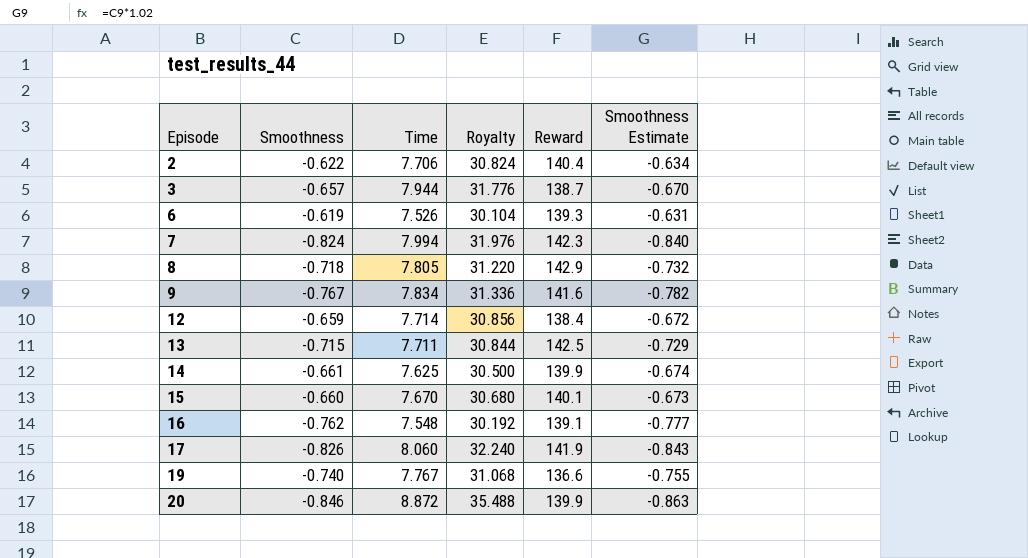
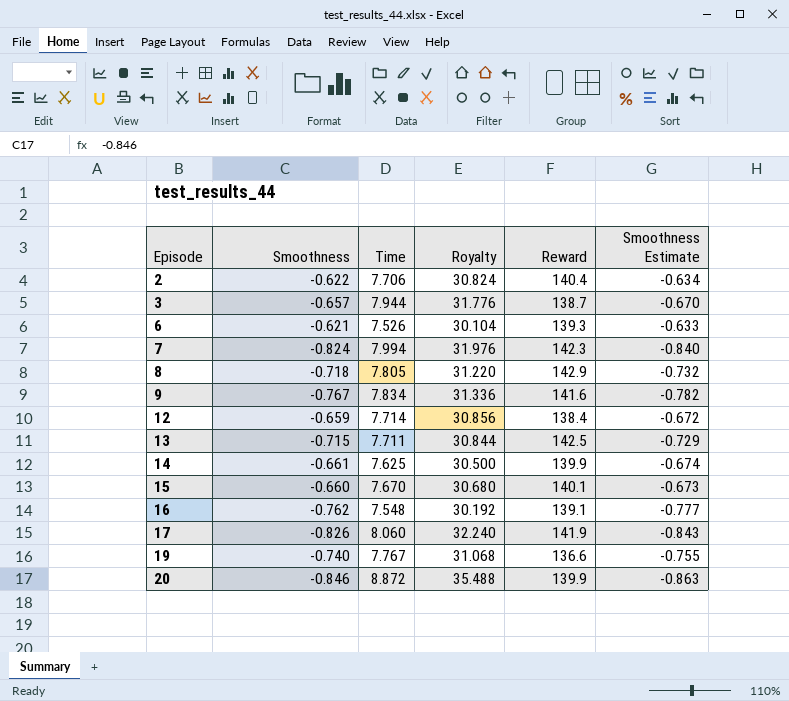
6 | Smoothness: -0.619 -> -0.621
6 | Smoothness Estimate: -0.631 -> -0.633

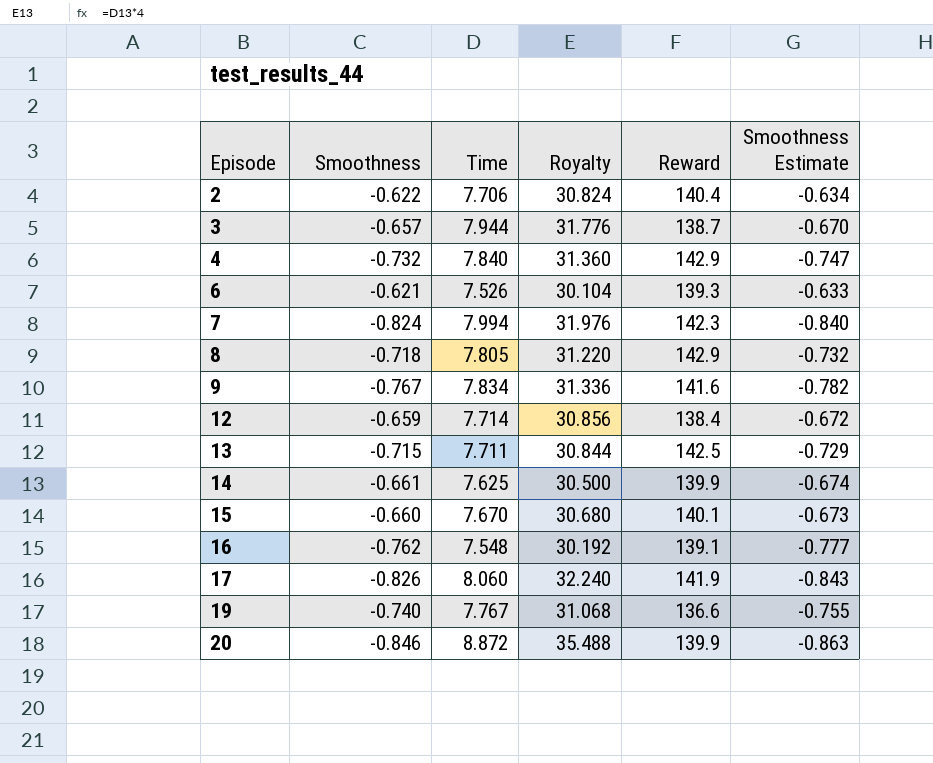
row 4: none -> -0.732 | 7.840 | 31.360 | 142.9 | -0.747

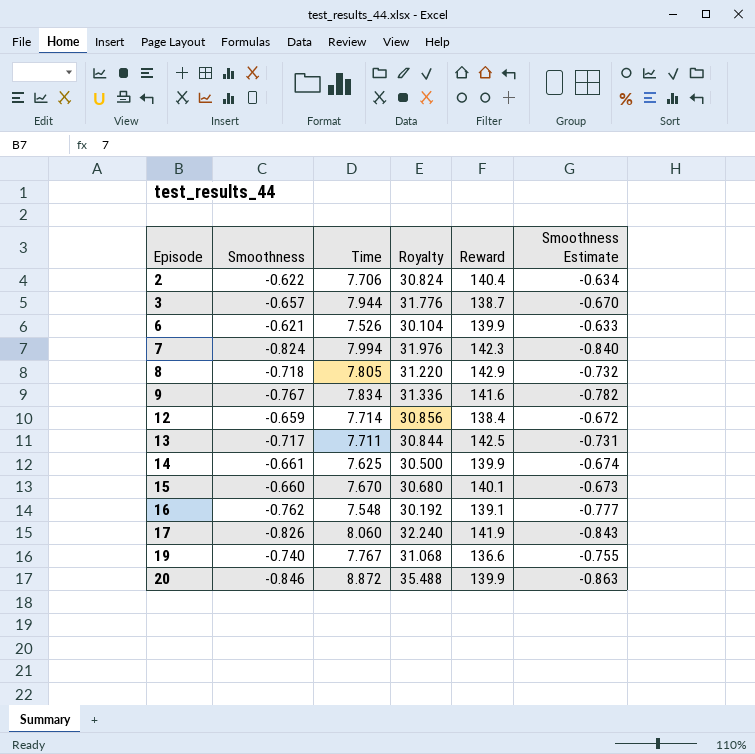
row 4: -0.732 | 7.840 | 31.360 | 142.9 | -0.747 -> none
6 | Reward: 139.3 -> 139.9
13 | Smoothness: -0.715 -> -0.717
13 | Smoothness Estimate: -0.729 -> -0.731

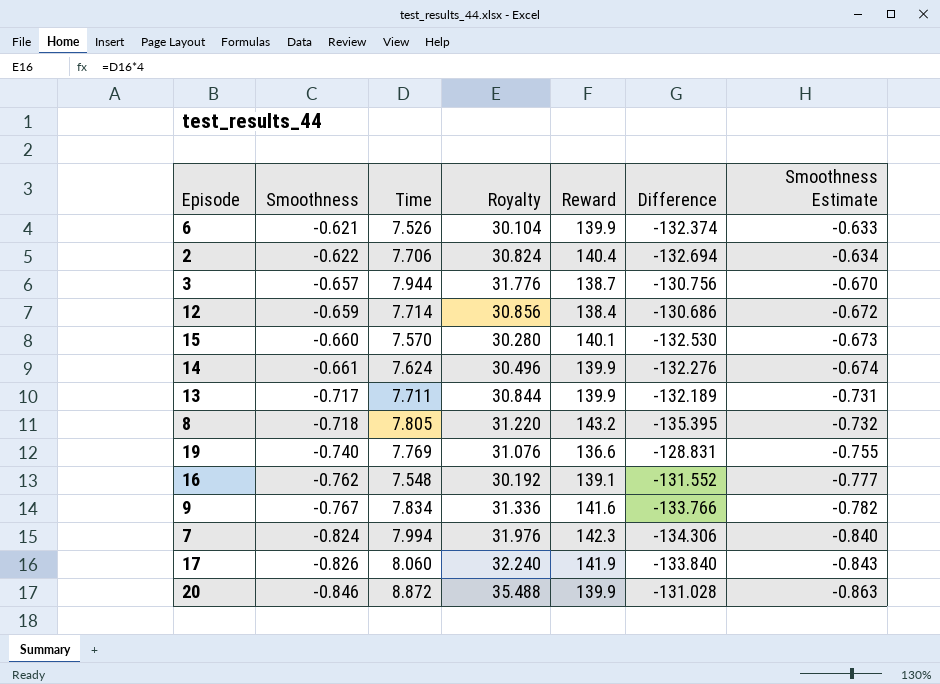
row order: Episode ascending -> Smoothness descending
column Difference | formula: none -> [Time] - [Reward]
15 | Time: 7.670 -> 7.570
15 | Royalty: 30.680 -> 30.280
14 | Time: 7.625 -> 7.624
14 | Royalty: 30.500 -> 30.496
13 | Reward: 142.5 -> 139.9
8 | Reward: 142.9 -> 143.2
19 | Time: 7.767 -> 7.769
19 | Royalty: 31.068 -> 31.076

